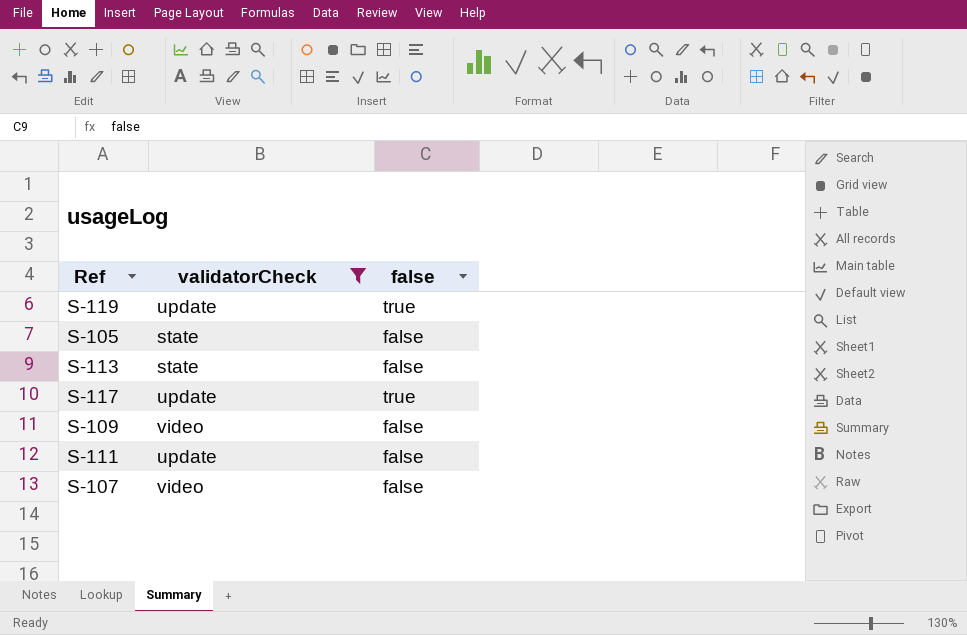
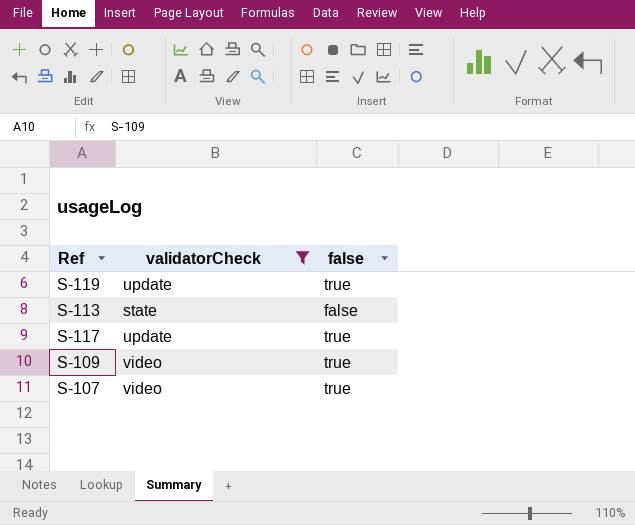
row S-105: state | false -> none
row S-111: update | false -> none
S-109 | false: false -> true
S-107 | false: false -> true

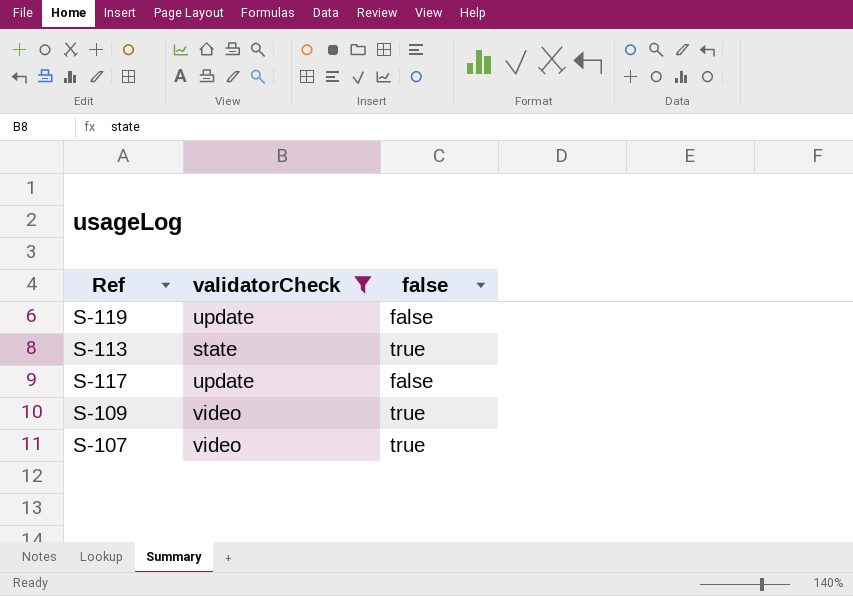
S-119 | false: true -> false
S-113 | false: false -> true
S-117 | false: true -> false

